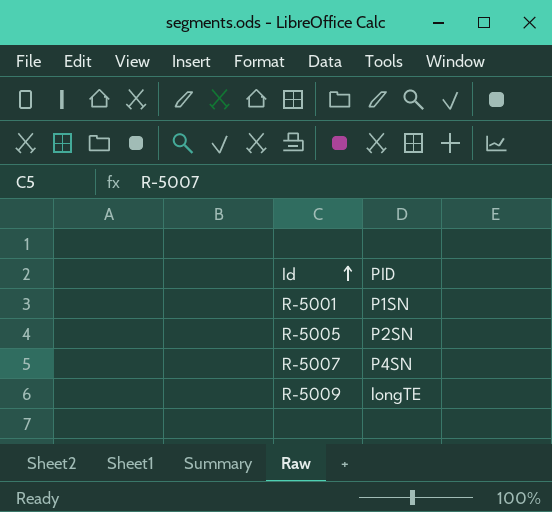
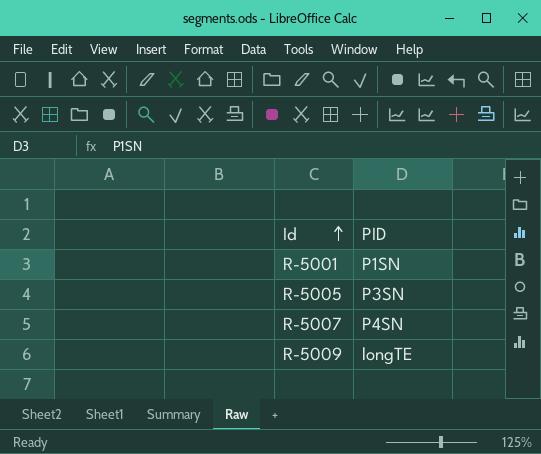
R-5005 | PID: P2SN -> P3SN

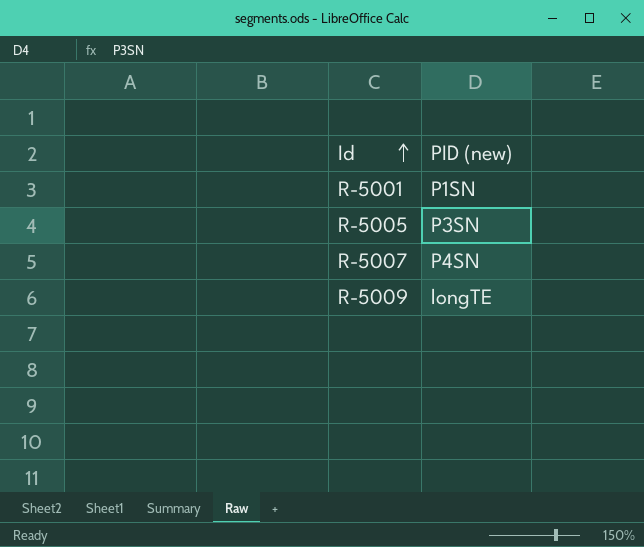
column name: PID -> PID (new)

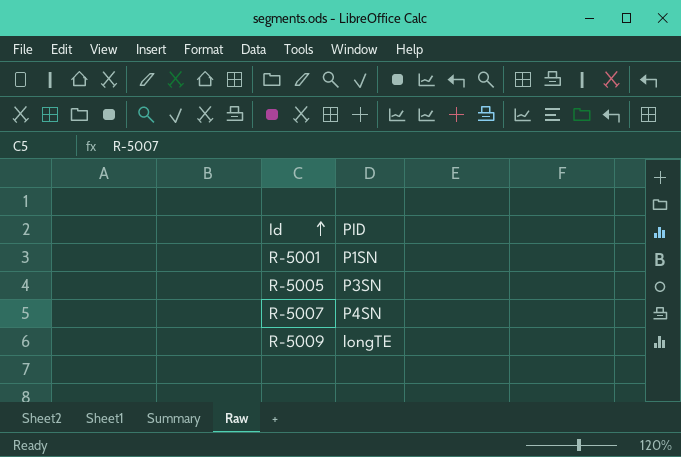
column name: PID (new) -> PID

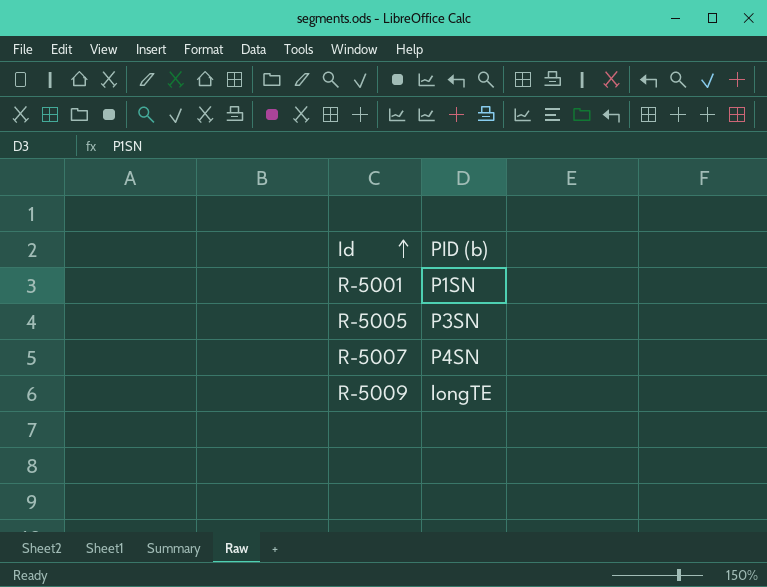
column name: PID -> PID (b)

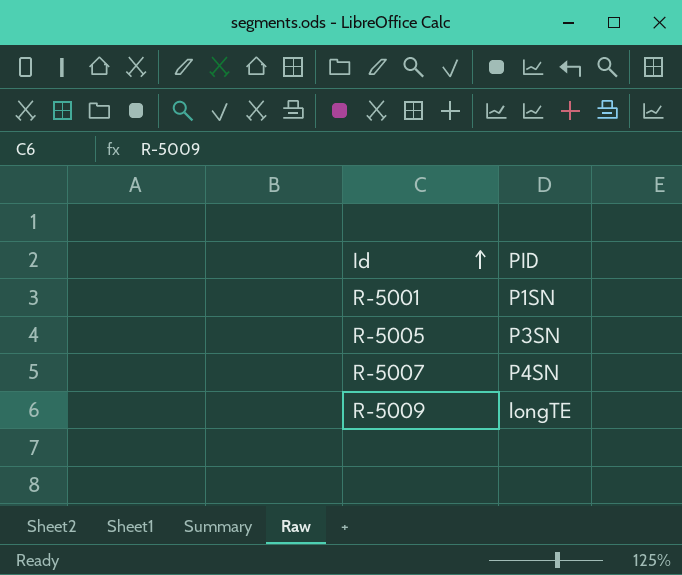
column name: PID (b) -> PID

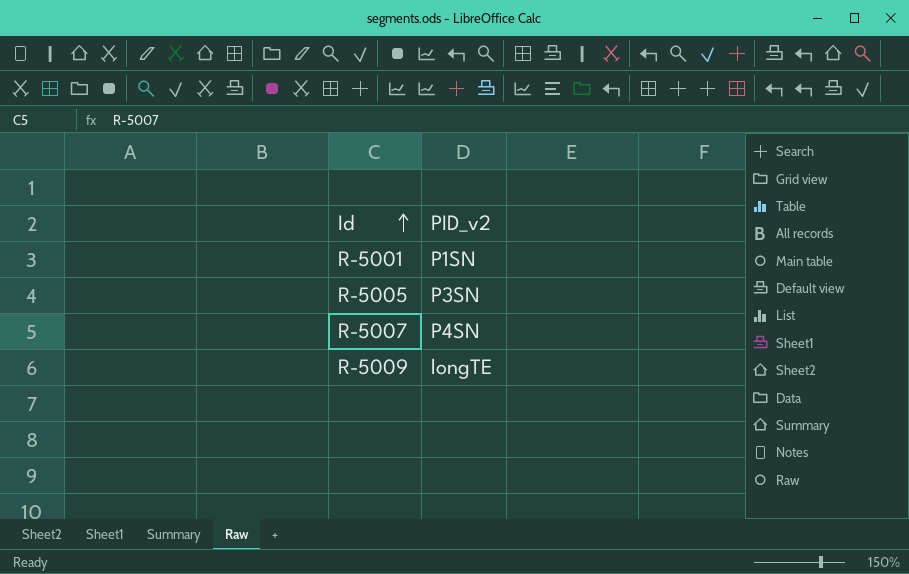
column name: PID -> PID_v2

